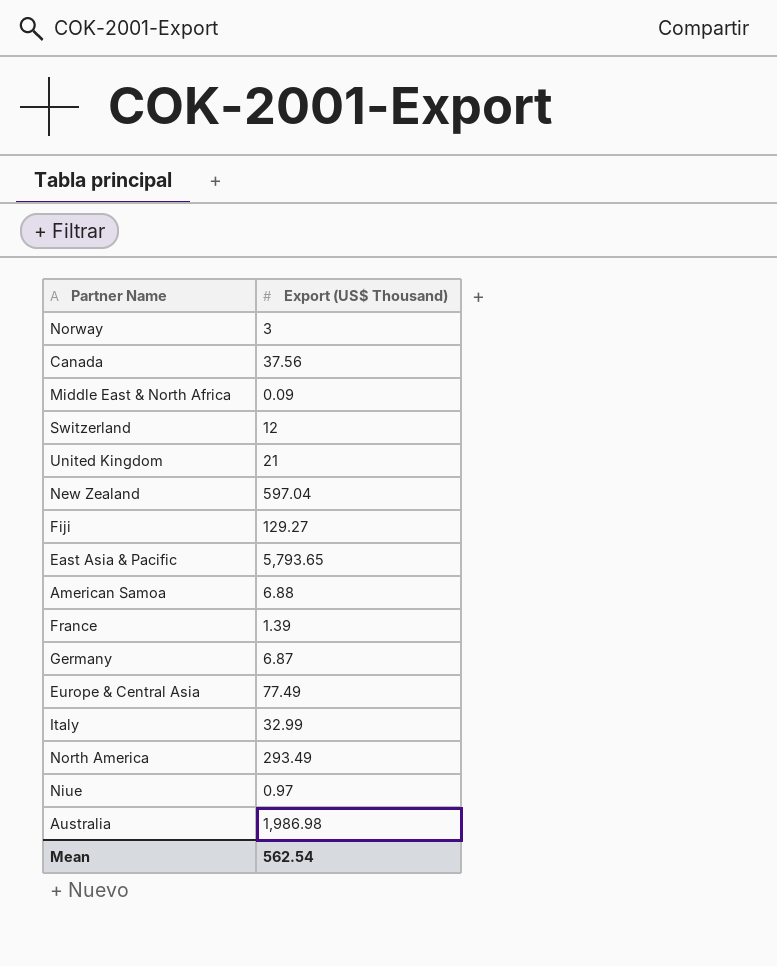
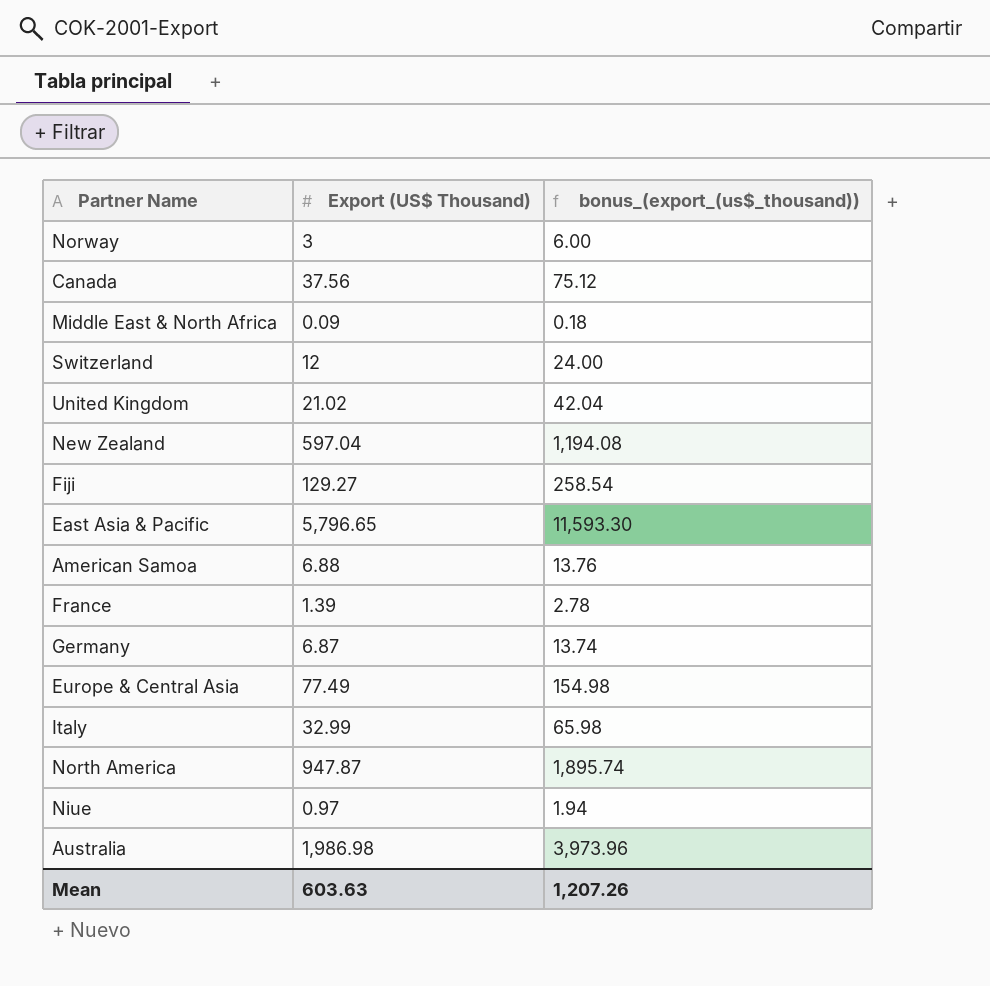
column bonus_(export_(us$_thousand)) | formula: none -> [Export (US$ Thousand)] * 2
United Kingdom | Export (US$ Thousand): 21 -> 21.02
East Asia & Pacific | Export (US$ Thousand): 5,793.65 -> 5,796.65
North America | Export (US$ Thousand): 293.49 -> 947.87
Mean | Export (US$ Thousand): 562.54 -> 603.63

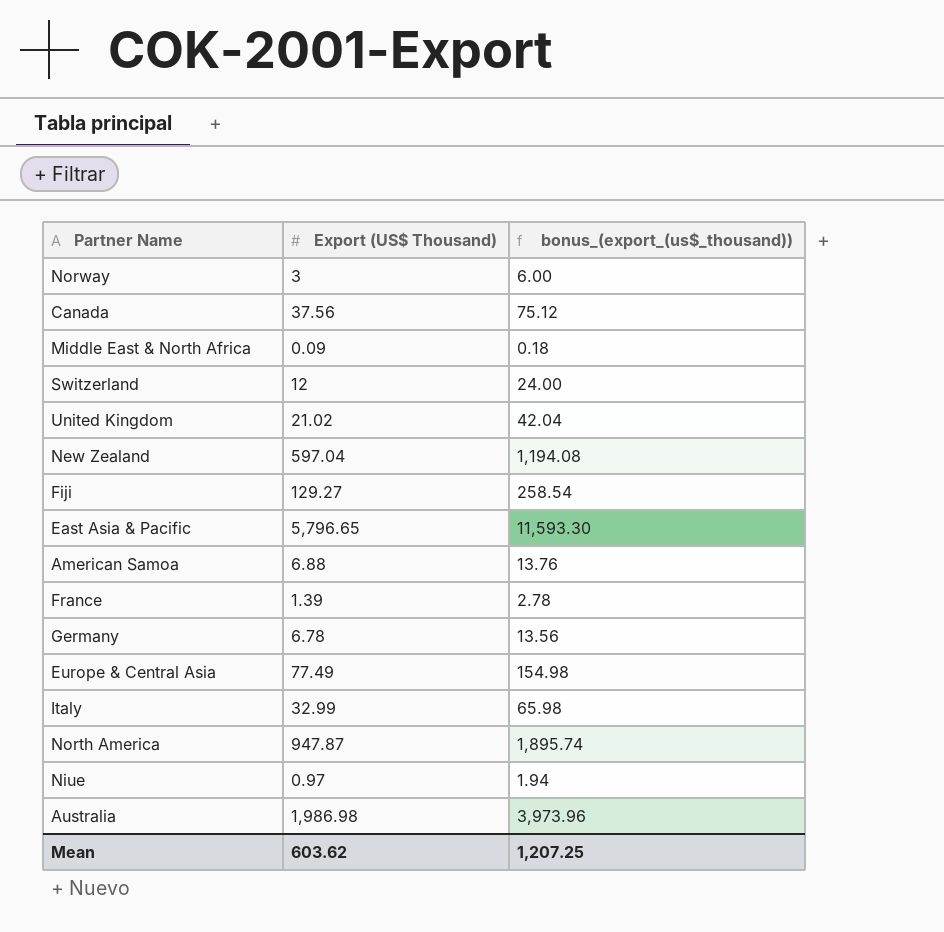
Germany | Export (US$ Thousand): 6.87 -> 6.78
Germany | bonus_(export_(us$_thousand)): 13.74 -> 13.56
Mean | Export (US$ Thousand): 603.63 -> 603.62
Mean | bonus_(export_(us$_thousand)): 1,207.26 -> 1,207.25

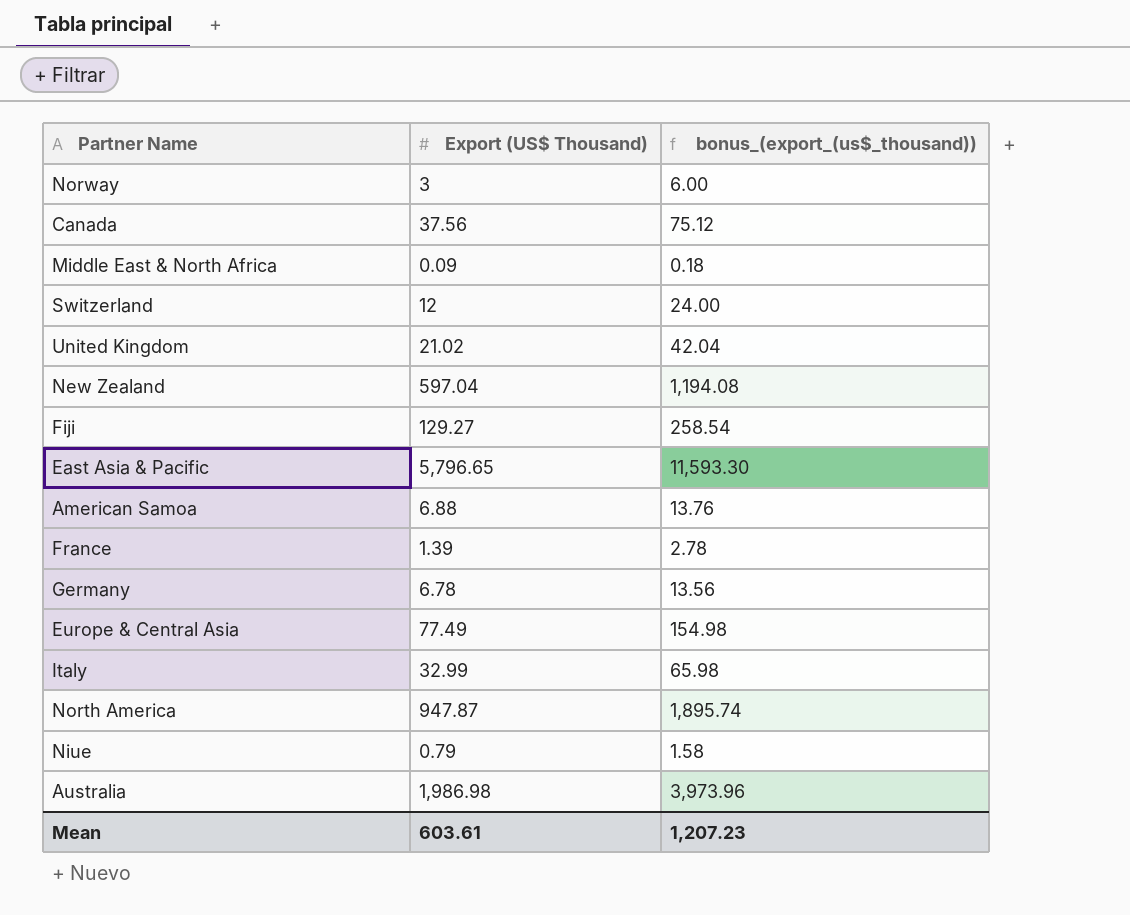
Niue | Export (US$ Thousand): 0.97 -> 0.79
Niue | bonus_(export_(us$_thousand)): 1.94 -> 1.58
Mean | Export (US$ Thousand): 603.62 -> 603.61
Mean | bonus_(export_(us$_thousand)): 1,207.25 -> 1,207.23

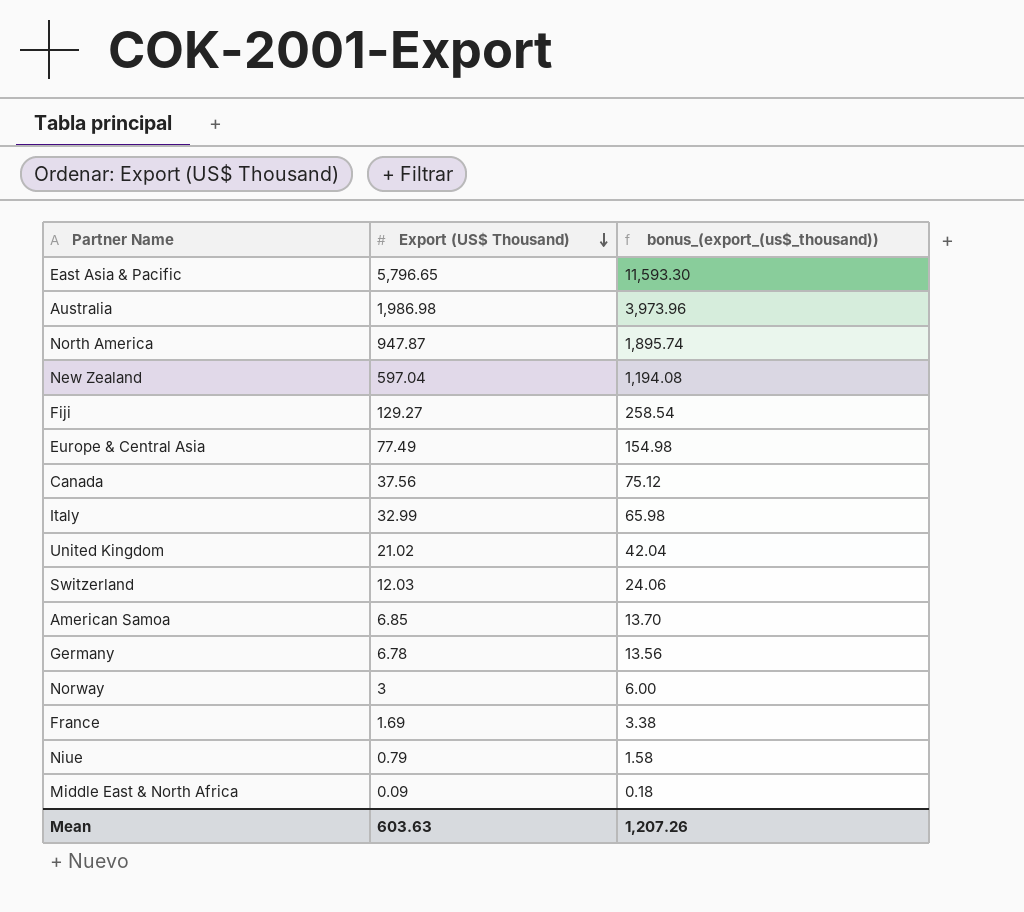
row order: none -> Export (US$ Thousand) descending
Switzerland | Export (US$ Thousand): 12 -> 12.03
Switzerland | bonus_(export_(us$_thousand)): 24.00 -> 24.06
American Samoa | Export (US$ Thousand): 6.88 -> 6.85
American Samoa | bonus_(export_(us$_thousand)): 13.76 -> 13.70
France | Export (US$ Thousand): 1.39 -> 1.69
France | bonus_(export_(us$_thousand)): 2.78 -> 3.38
Mean | Export (US$ Thousand): 603.61 -> 603.63
Mean | bonus_(export_(us$_thousand)): 1,207.23 -> 1,207.26

